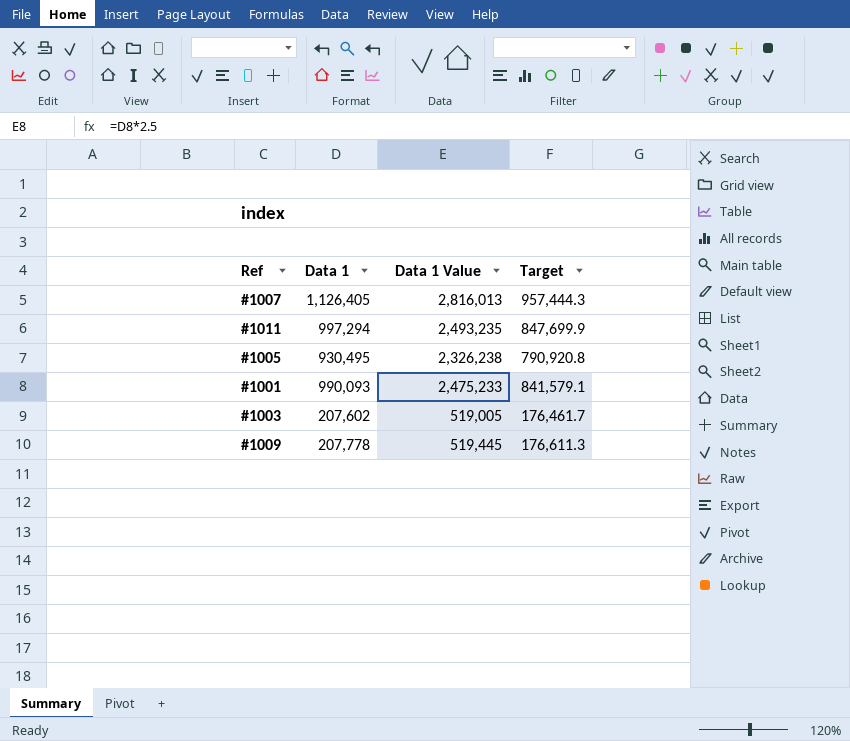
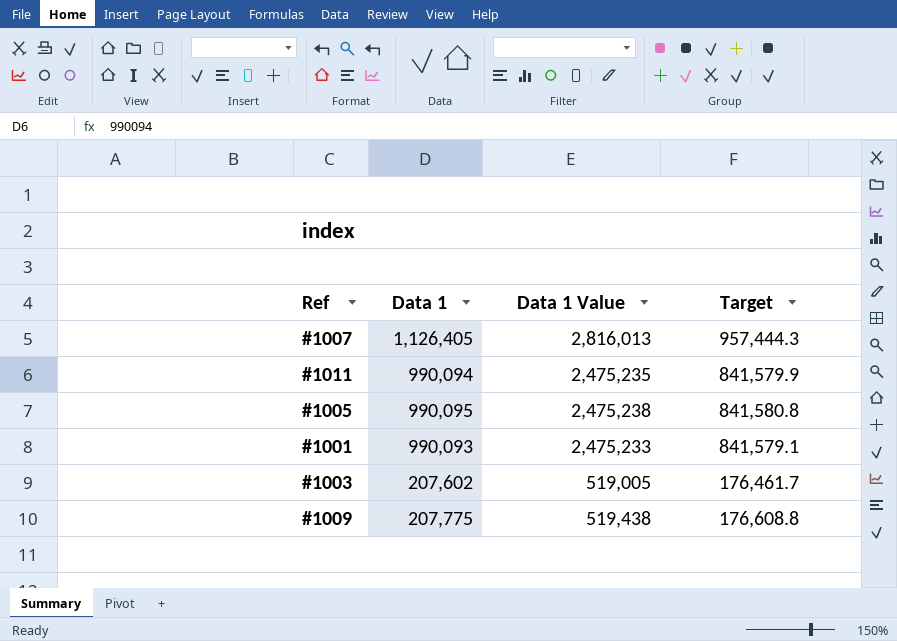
#1011 | Data 1: 997,294 -> 990,094
#1011 | Data 1 Value: 2,493,235 -> 2,475,235
#1011 | Target: 847,699.9 -> 841,579.9
#1005 | Data 1: 930,495 -> 990,095
#1005 | Data 1 Value: 2,326,238 -> 2,475,238
#1005 | Target: 790,920.8 -> 841,580.8
#1009 | Data 1: 207,778 -> 207,775
#1009 | Data 1 Value: 519,445 -> 519,438
#1009 | Target: 176,611.3 -> 176,608.8

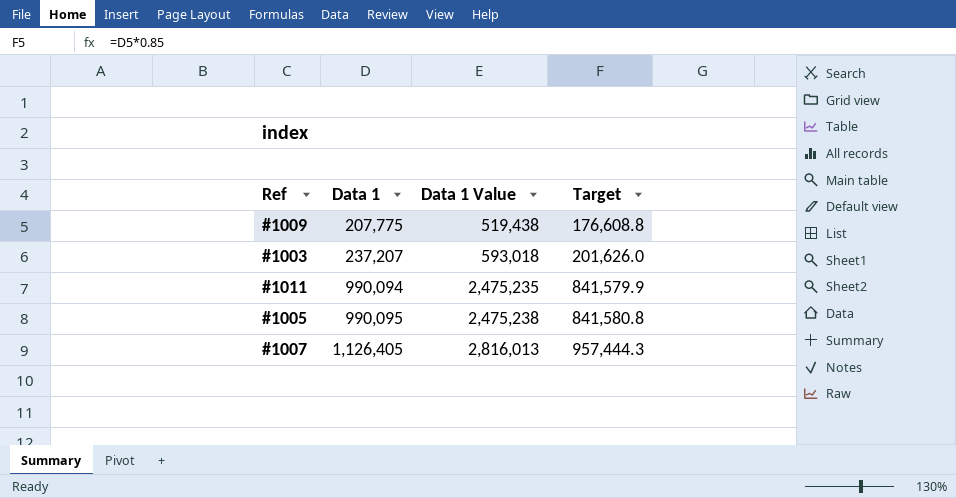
row order: none -> Data 1 ascending
row #1001: 990,093 | 2,475,233 | 841,579.1 -> none
#1003 | Data 1: 207,602 -> 237,207
#1003 | Data 1 Value: 519,005 -> 593,018
#1003 | Target: 176,461.7 -> 201,626.0

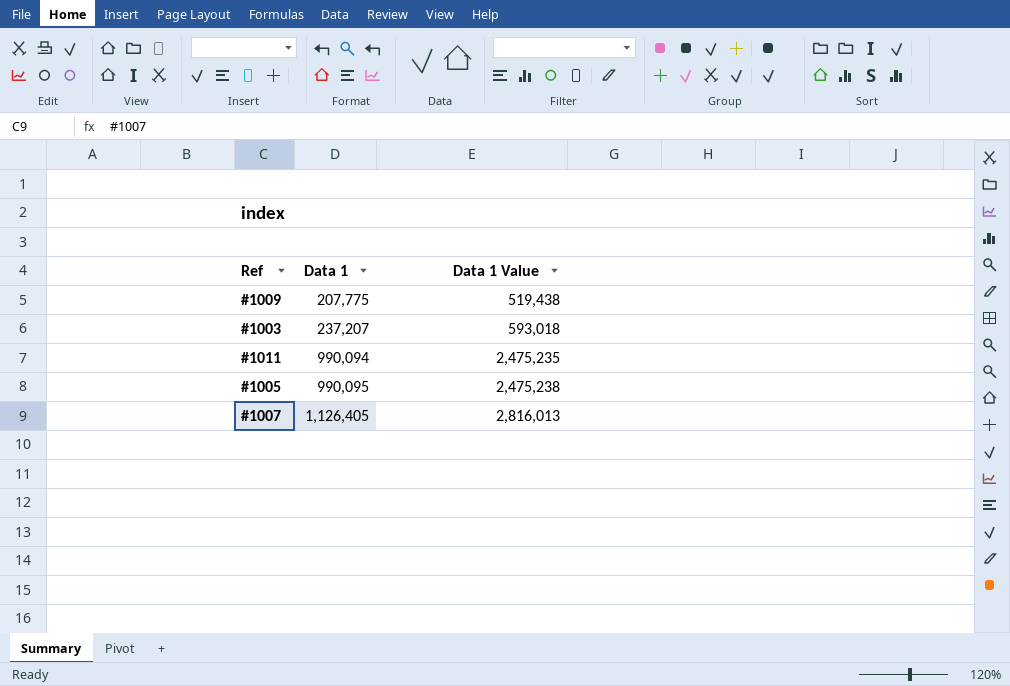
column Target | formula: [Data 1] * 0.85 -> none

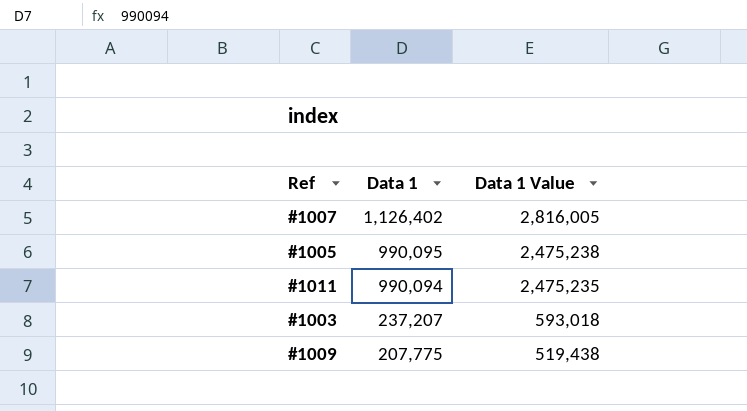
row order: Data 1 ascending -> Data 1 descending
#1007 | Data 1: 1,126,405 -> 1,126,402
#1007 | Data 1 Value: 2,816,013 -> 2,816,005

